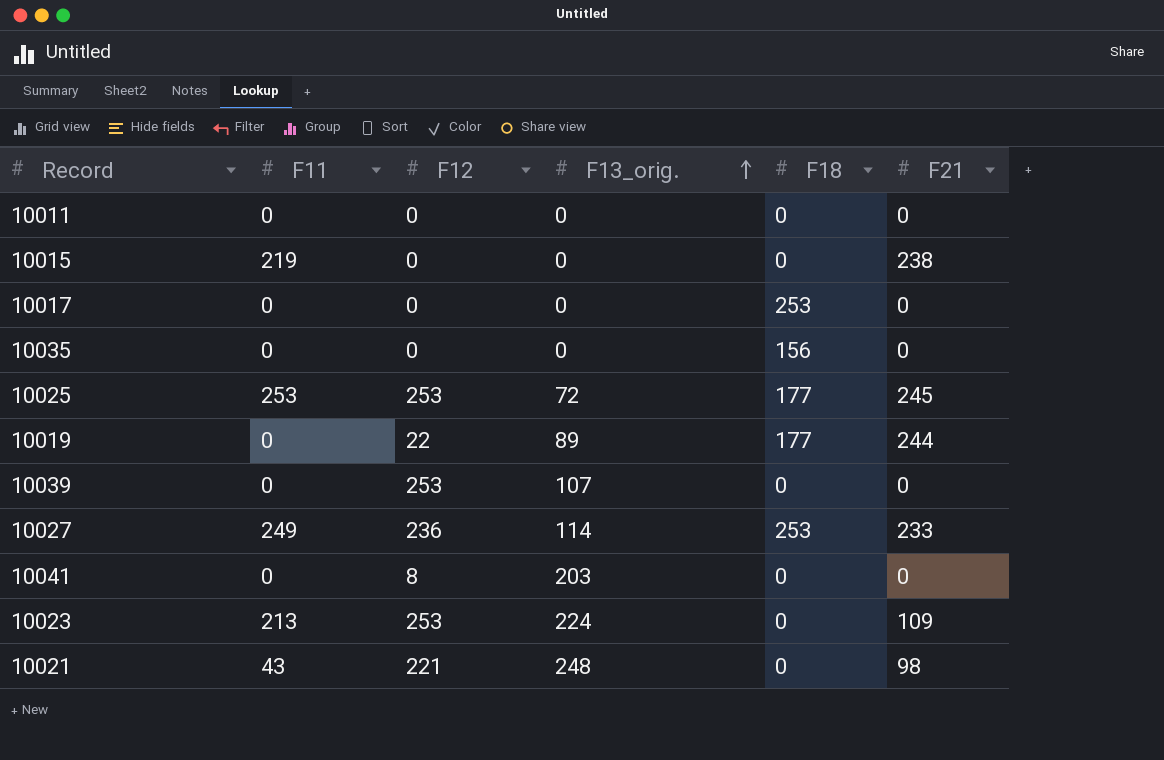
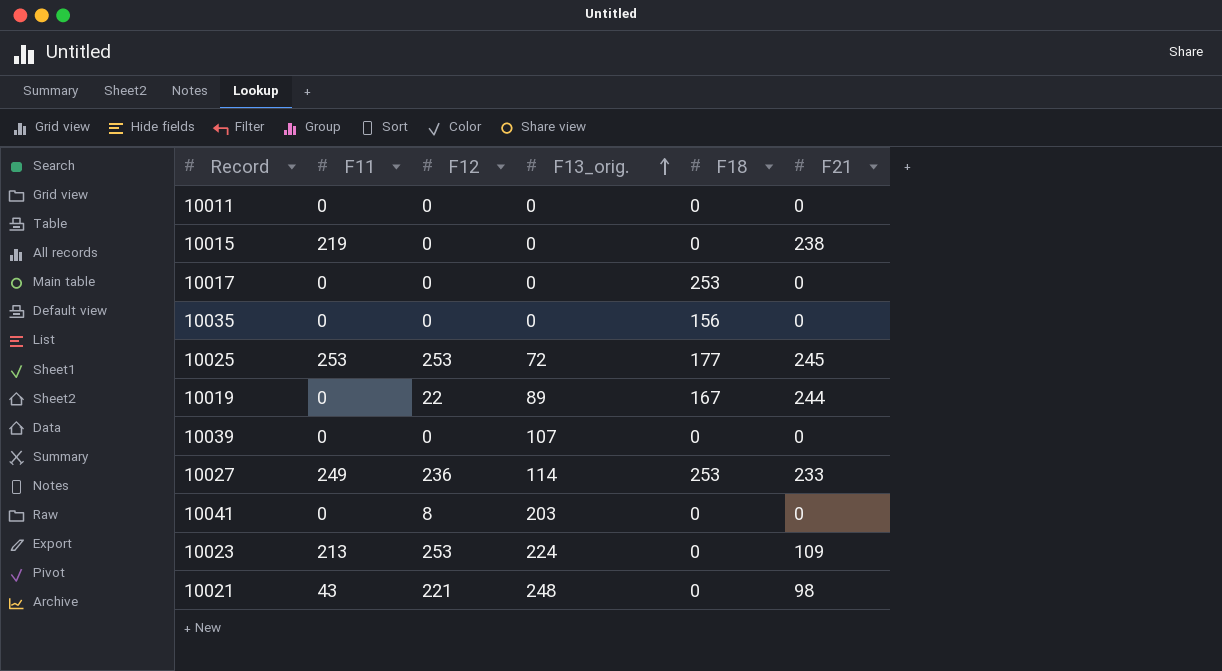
10019 | F18: 177 -> 167
10039 | F12: 253 -> 0

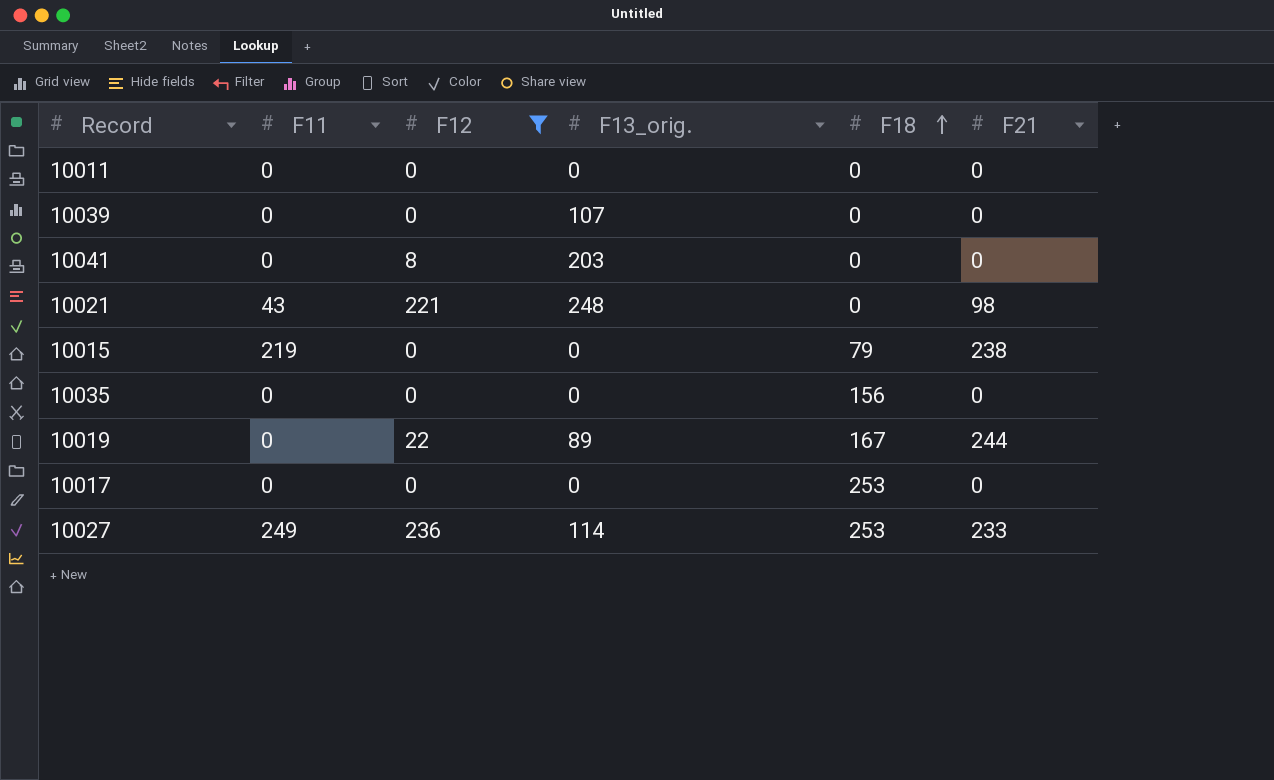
filter: none -> F12 != 253
row order: F13_orig. ascending -> F18 ascending
10015 | F18: 0 -> 79

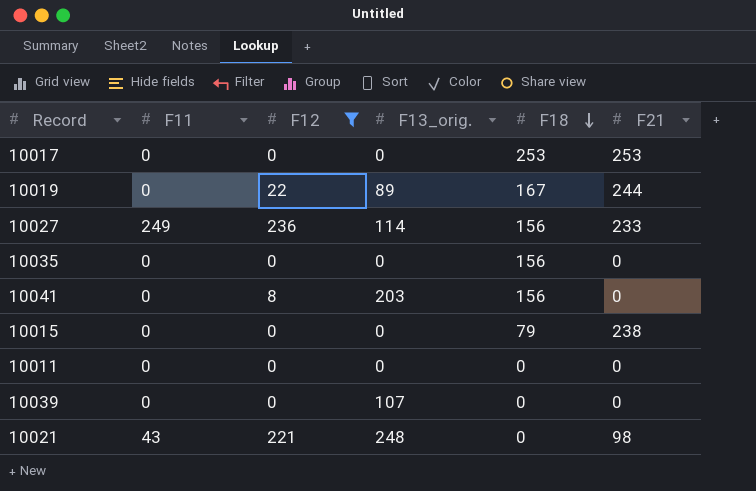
row order: F18 ascending -> F18 descending
10017 | F21: 0 -> 253
10027 | F18: 253 -> 156
10041 | F18: 0 -> 156
10015 | F11: 219 -> 0

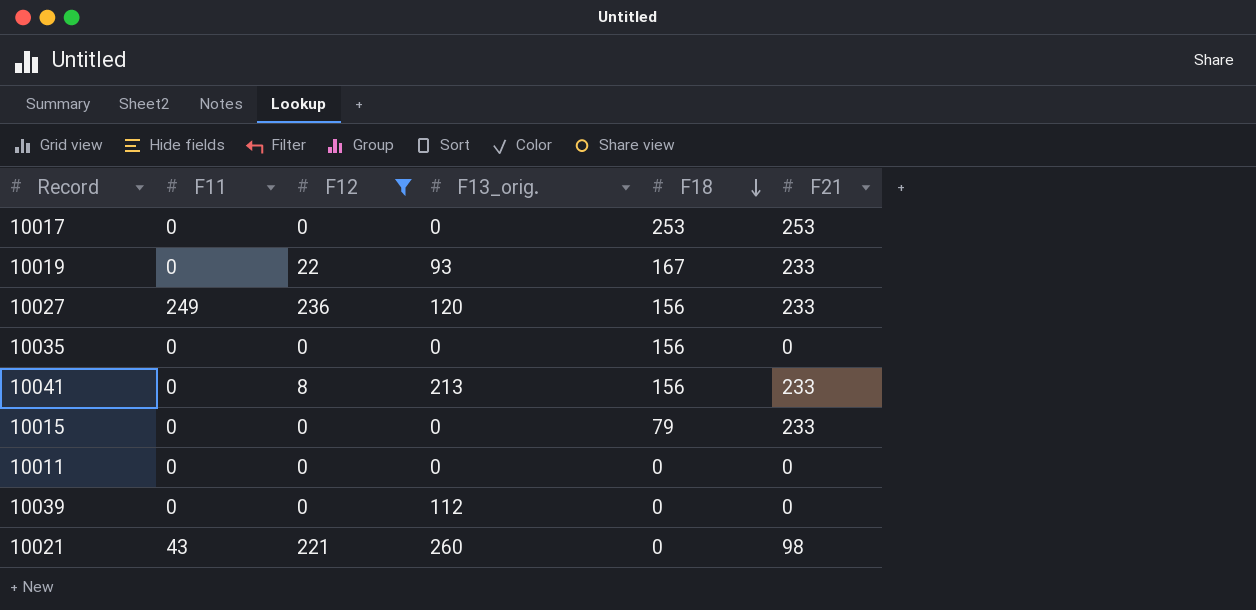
10019 | F13_orig.: 89 -> 93
10019 | F21: 244 -> 233
10027 | F13_orig.: 114 -> 120
10041 | F13_orig.: 203 -> 213
10041 | F21: 0 -> 233
10015 | F21: 238 -> 233
10039 | F13_orig.: 107 -> 112
10021 | F13_orig.: 248 -> 260

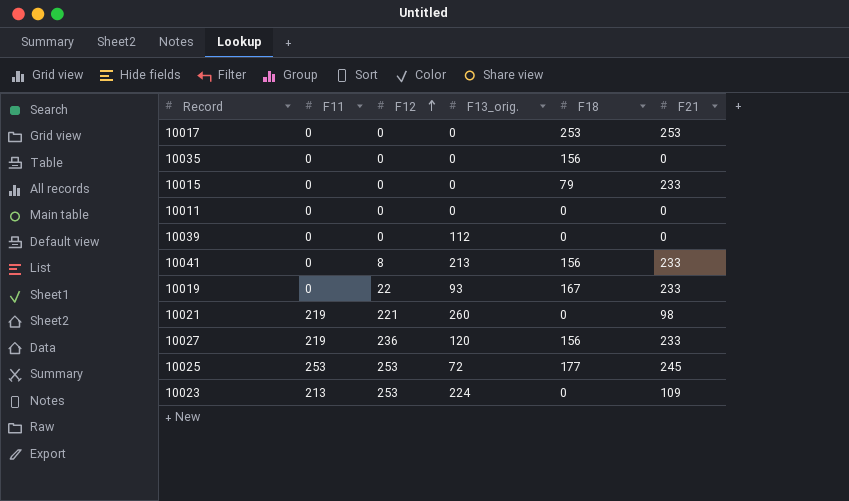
filter: F12 != 253 -> none
row order: F18 descending -> F12 ascending
10021 | F11: 43 -> 219
10027 | F11: 249 -> 219

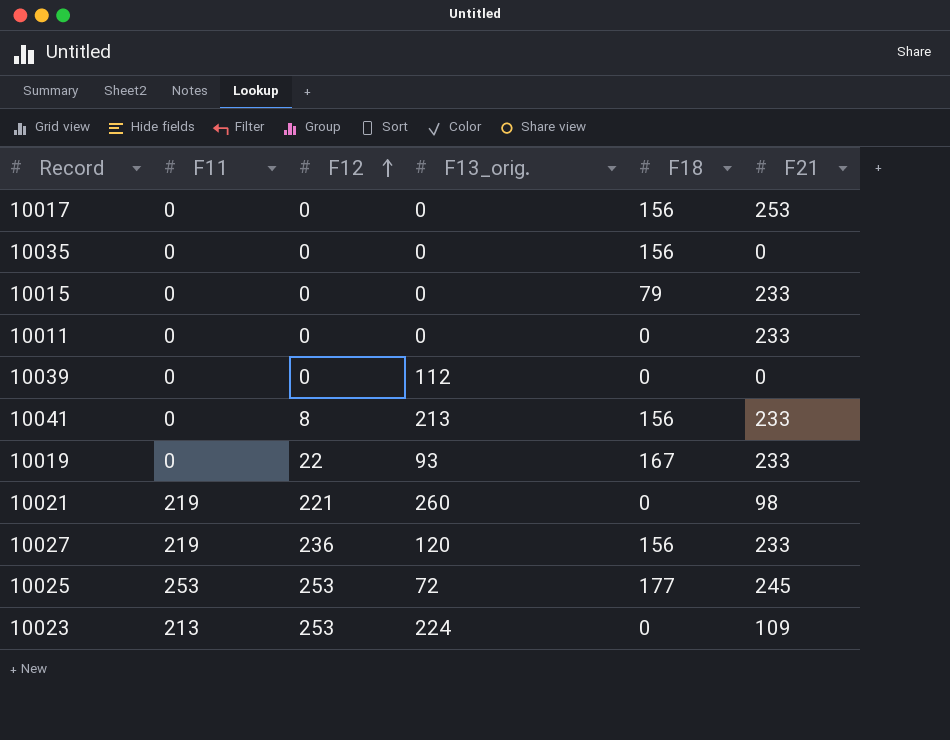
10017 | F18: 253 -> 156
10011 | F21: 0 -> 233

